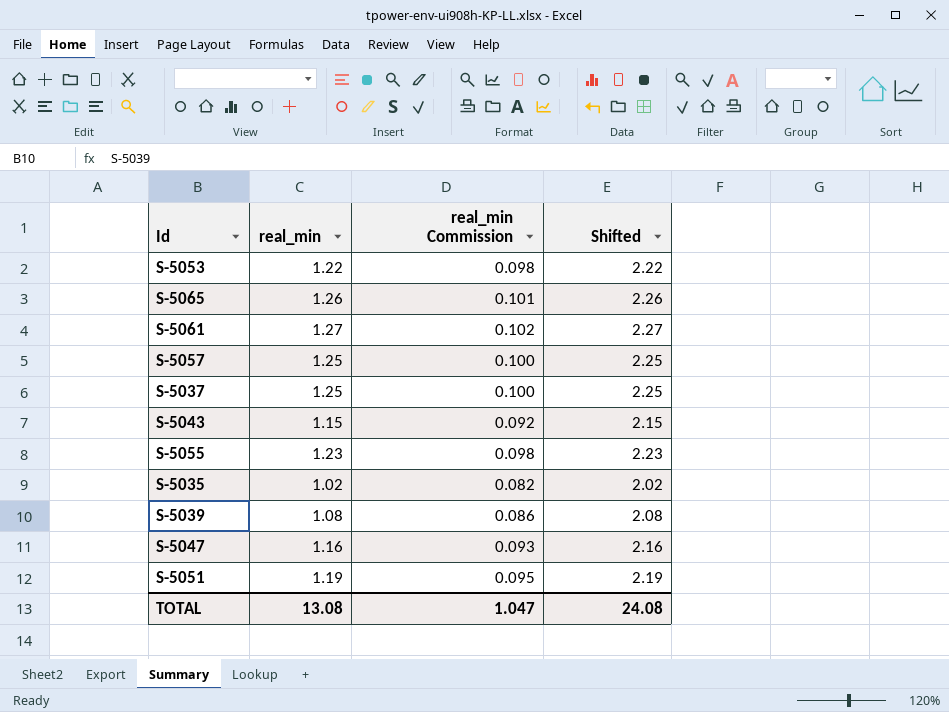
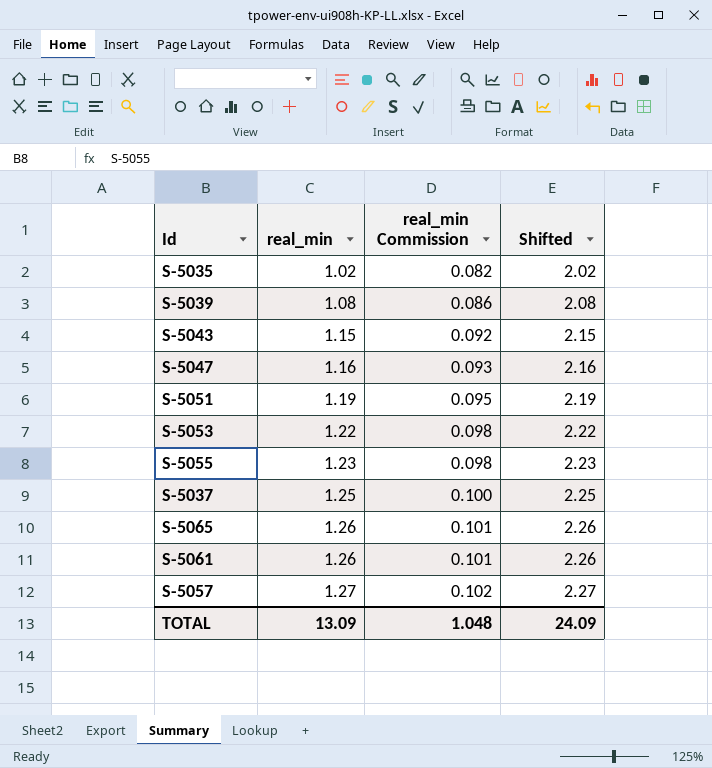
row order: none -> real_min ascending
S-5061 | real_min: 1.27 -> 1.26
S-5061 | real_min Commission: 0.102 -> 0.101
S-5061 | Shifted: 2.27 -> 2.26
S-5057 | real_min: 1.25 -> 1.27
S-5057 | real_min Commission: 0.100 -> 0.102
S-5057 | Shifted: 2.25 -> 2.27
TOTAL | real_min: 13.08 -> 13.09
TOTAL | real_min Commission: 1.047 -> 1.048
TOTAL | Shifted: 24.08 -> 24.09

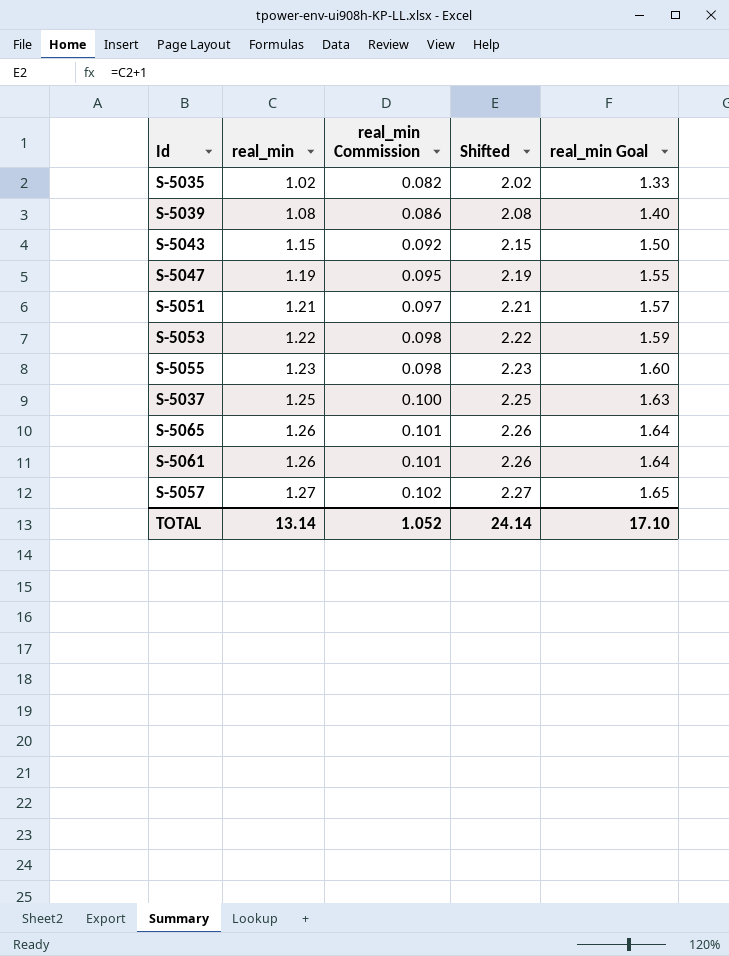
column real_min Goal | formula: none -> [real_min] * 1.3
S-5047 | real_min: 1.16 -> 1.19
S-5047 | real_min Commission: 0.093 -> 0.095
S-5047 | Shifted: 2.16 -> 2.19
S-5051 | real_min: 1.19 -> 1.21
S-5051 | real_min Commission: 0.095 -> 0.097
S-5051 | Shifted: 2.19 -> 2.21
TOTAL | real_min: 13.09 -> 13.14
TOTAL | real_min Commission: 1.048 -> 1.052
TOTAL | Shifted: 24.09 -> 24.14

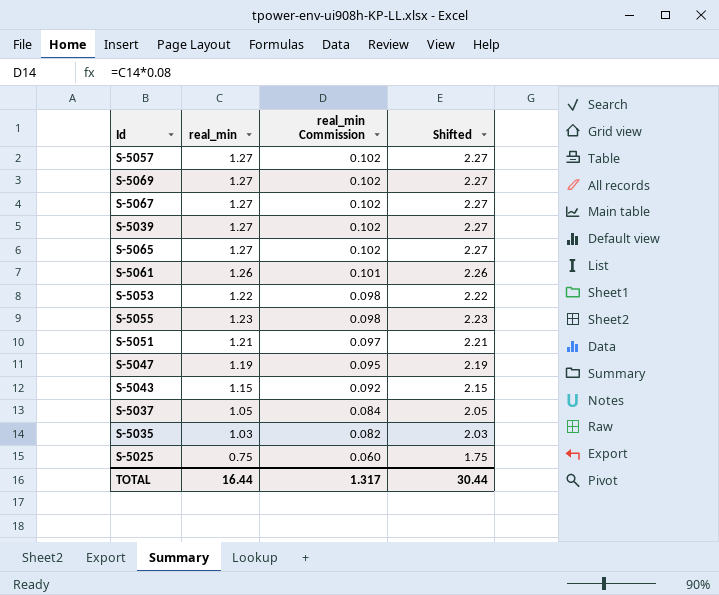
row order: real_min ascending -> real_min Commission descending
column real_min Goal | formula: [real_min] * 1.3 -> none
row S-5069: none -> 1.27 | 0.102 | 2.27
row S-5067: none -> 1.27 | 0.102 | 2.27
S-5039 | real_min: 1.08 -> 1.27
S-5039 | real_min Commission: 0.086 -> 0.102
S-5039 | Shifted: 2.08 -> 2.27
S-5065 | real_min: 1.26 -> 1.27
S-5065 | real_min Commission: 0.101 -> 0.102
S-5065 | Shifted: 2.26 -> 2.27
S-5037 | real_min: 1.25 -> 1.05
S-5037 | real_min Commission: 0.100 -> 0.084
S-5037 | Shifted: 2.25 -> 2.05
S-5035 | real_min: 1.02 -> 1.03
S-5035 | Shifted: 2.02 -> 2.03
row S-5025: none -> 0.75 | 0.060 | 1.75
TOTAL | real_min: 13.14 -> 16.44
TOTAL | real_min Commission: 1.052 -> 1.317
TOTAL | Shifted: 24.14 -> 30.44

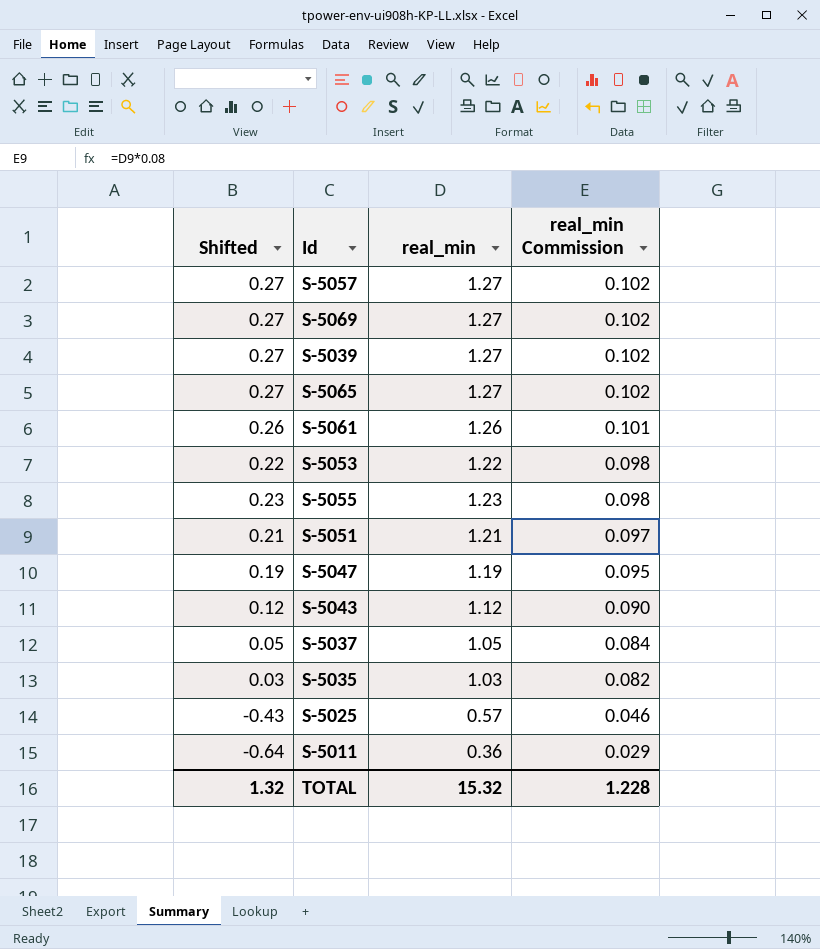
column Shifted | formula: [real_min] + 1 -> [real_min] - 1
column Shifted | position: 4 -> 1
row S-5067: 1.27 | 0.102 | 2.27 -> none
S-5043 | real_min: 1.15 -> 1.12
S-5043 | real_min Commission: 0.092 -> 0.090
S-5025 | real_min: 0.75 -> 0.57
S-5025 | real_min Commission: 0.060 -> 0.046
row S-5011: none -> -0.64 | 0.36 | 0.029
TOTAL | Shifted: 30.44 -> 1.32
TOTAL | real_min: 16.44 -> 15.32
TOTAL | real_min Commission: 1.317 -> 1.228

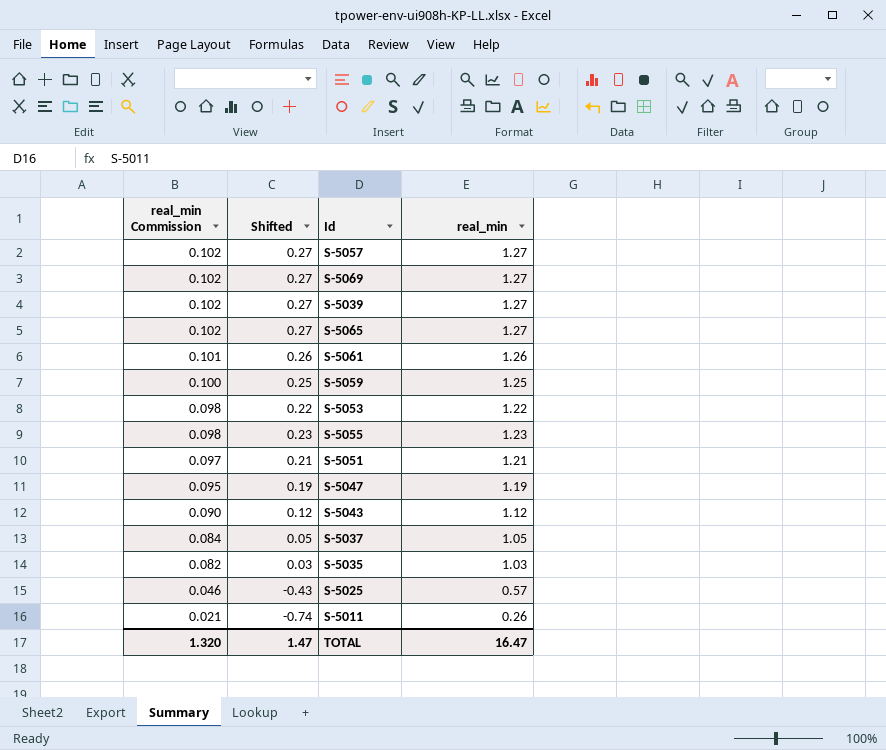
column real_min Commission | position: 4 -> 1
row S-5059: none -> 0.100 | 0.25 | 1.25
S-5011 | real_min Commission: 0.029 -> 0.021
S-5011 | Shifted: -0.64 -> -0.74
S-5011 | real_min: 0.36 -> 0.26
TOTAL | real_min Commission: 1.228 -> 1.320
TOTAL | Shifted: 1.32 -> 1.47
TOTAL | real_min: 15.32 -> 16.47

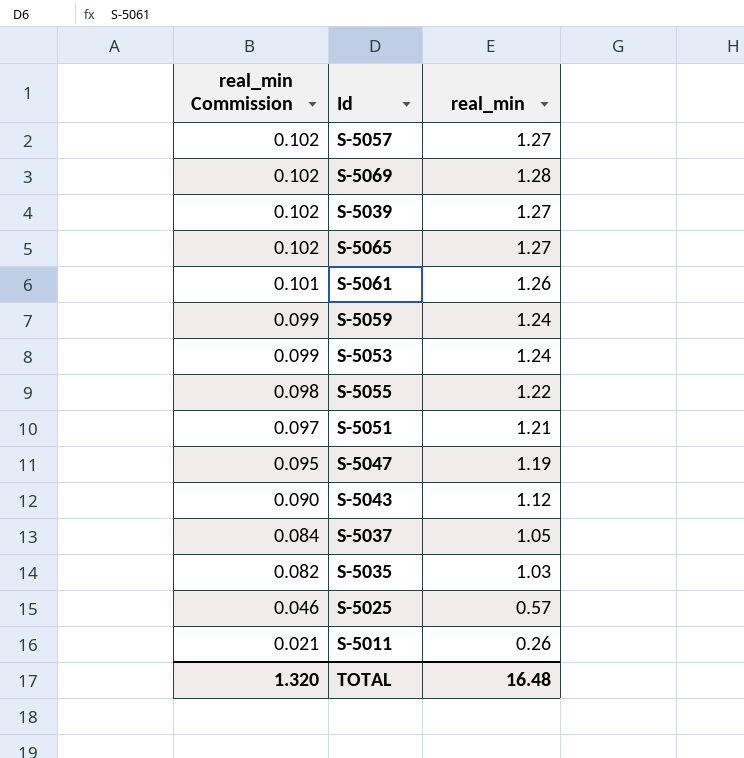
column Shifted | formula: [real_min] - 1 -> none
S-5069 | real_min: 1.27 -> 1.28
S-5059 | real_min Commission: 0.100 -> 0.099
S-5059 | real_min: 1.25 -> 1.24
S-5053 | real_min Commission: 0.098 -> 0.099
S-5053 | real_min: 1.22 -> 1.24
S-5055 | real_min: 1.23 -> 1.22
TOTAL | real_min: 16.47 -> 16.48

